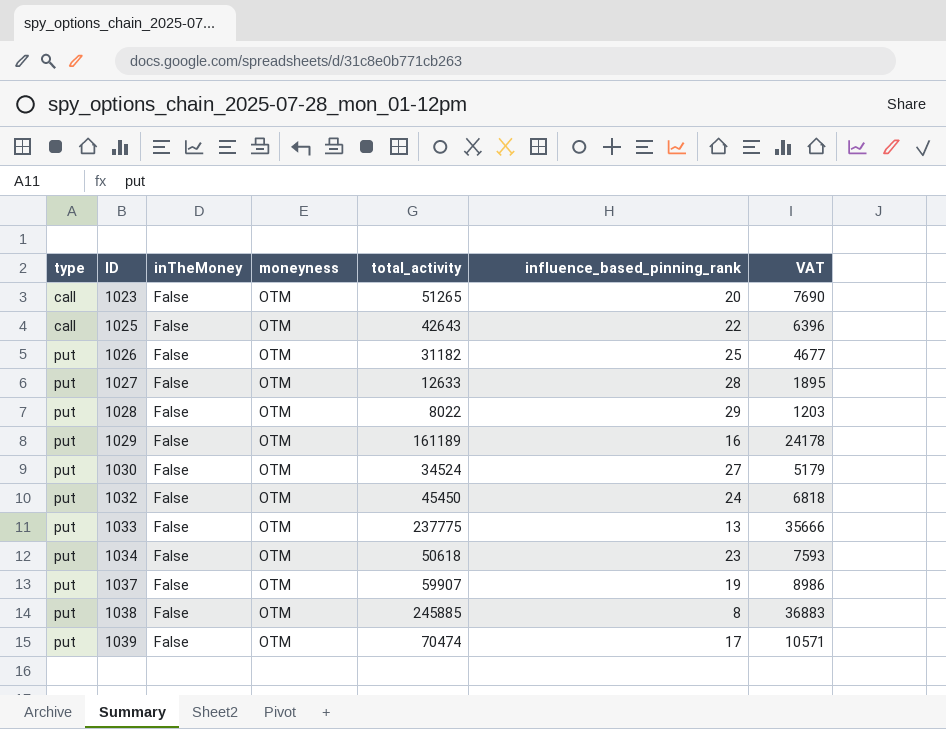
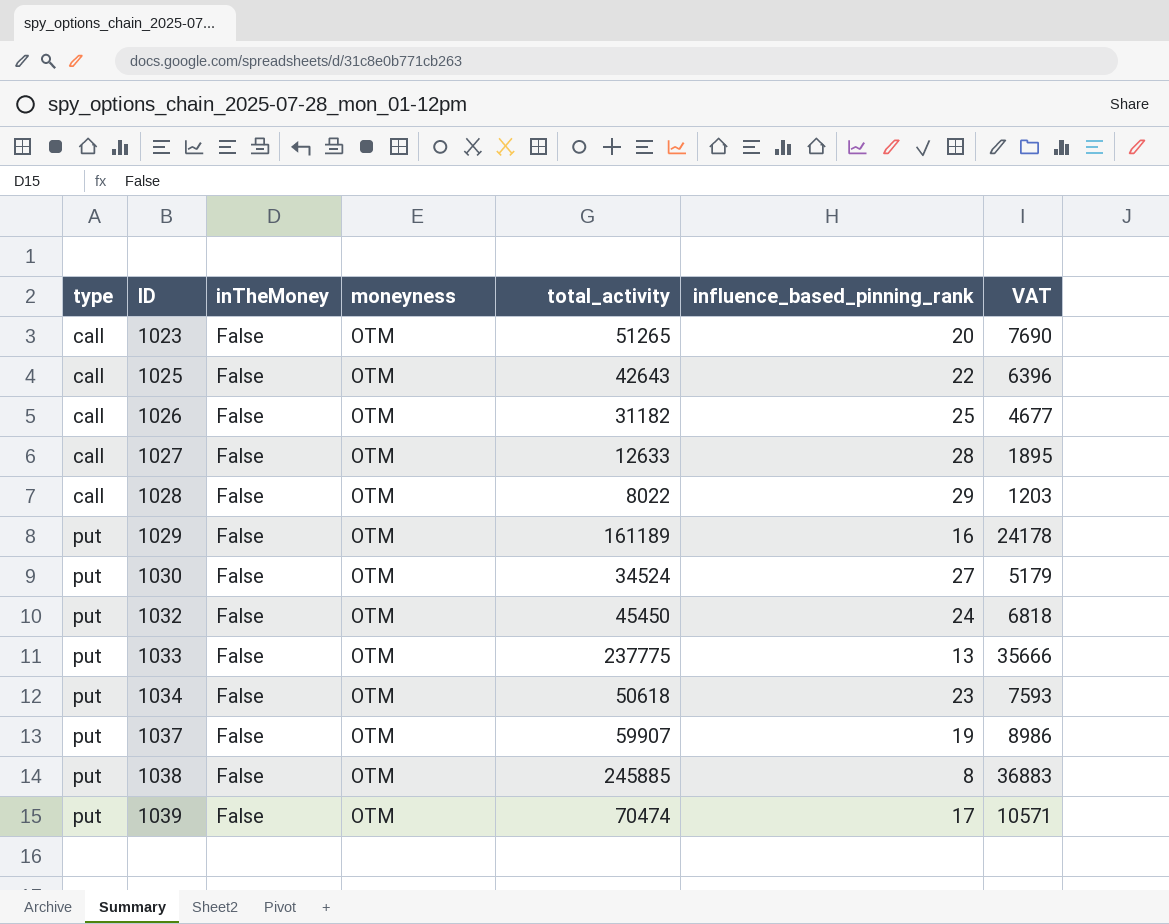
1026 | type: put -> call
1027 | type: put -> call
1028 | type: put -> call

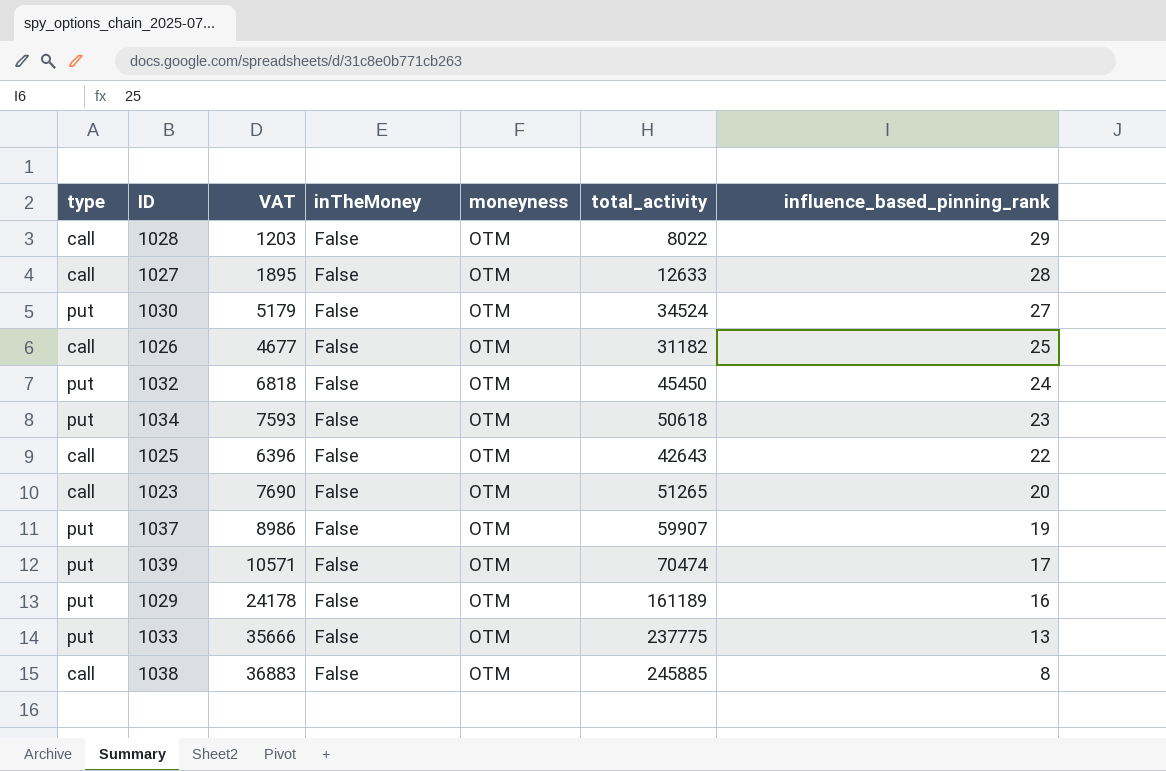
row order: type ascending -> influence_based_pinning_rank descending
column VAT | position: 7 -> 3
1038 | type: put -> call

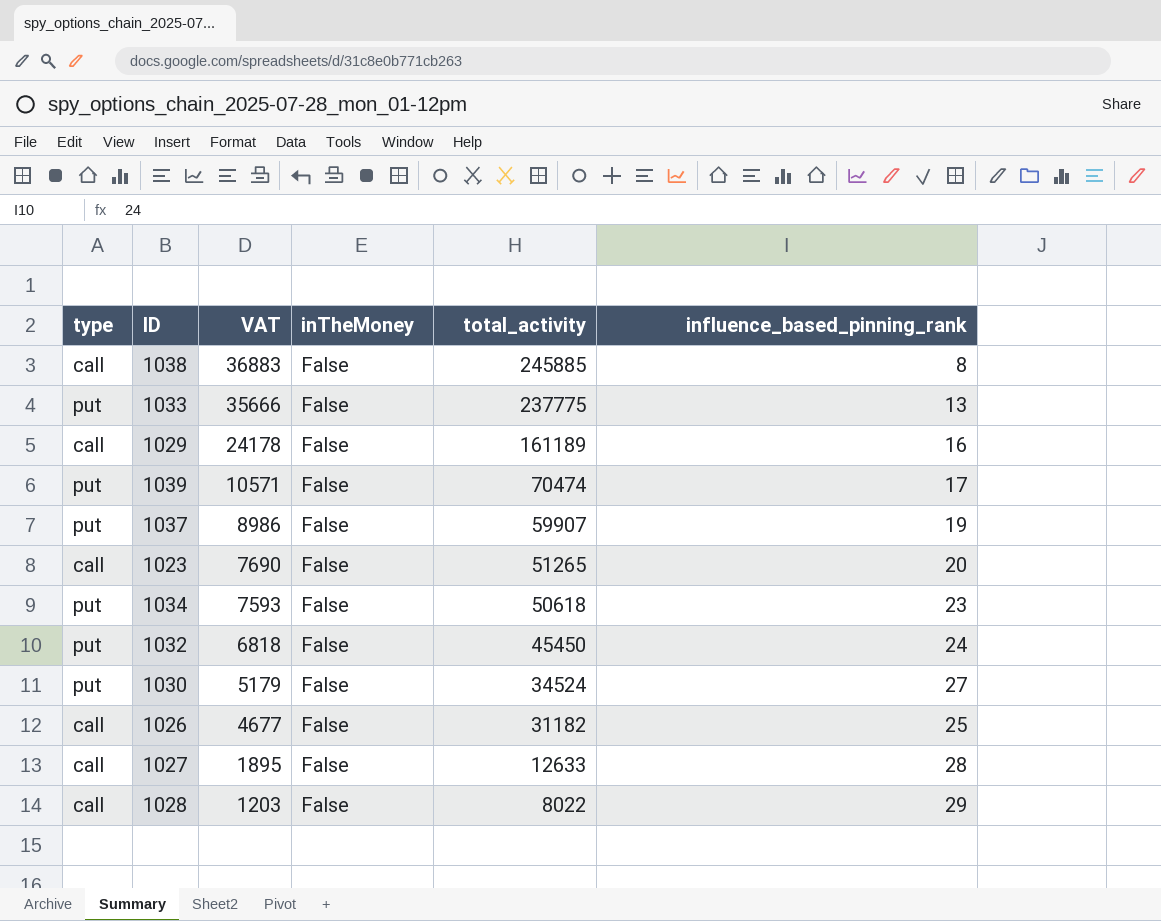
row order: influence_based_pinning_rank descending -> VAT descending
column moneyness | position: 5 -> none
row 1025: call | 6396 | False | OTM | 42643 | 22 -> none
1029 | type: put -> call

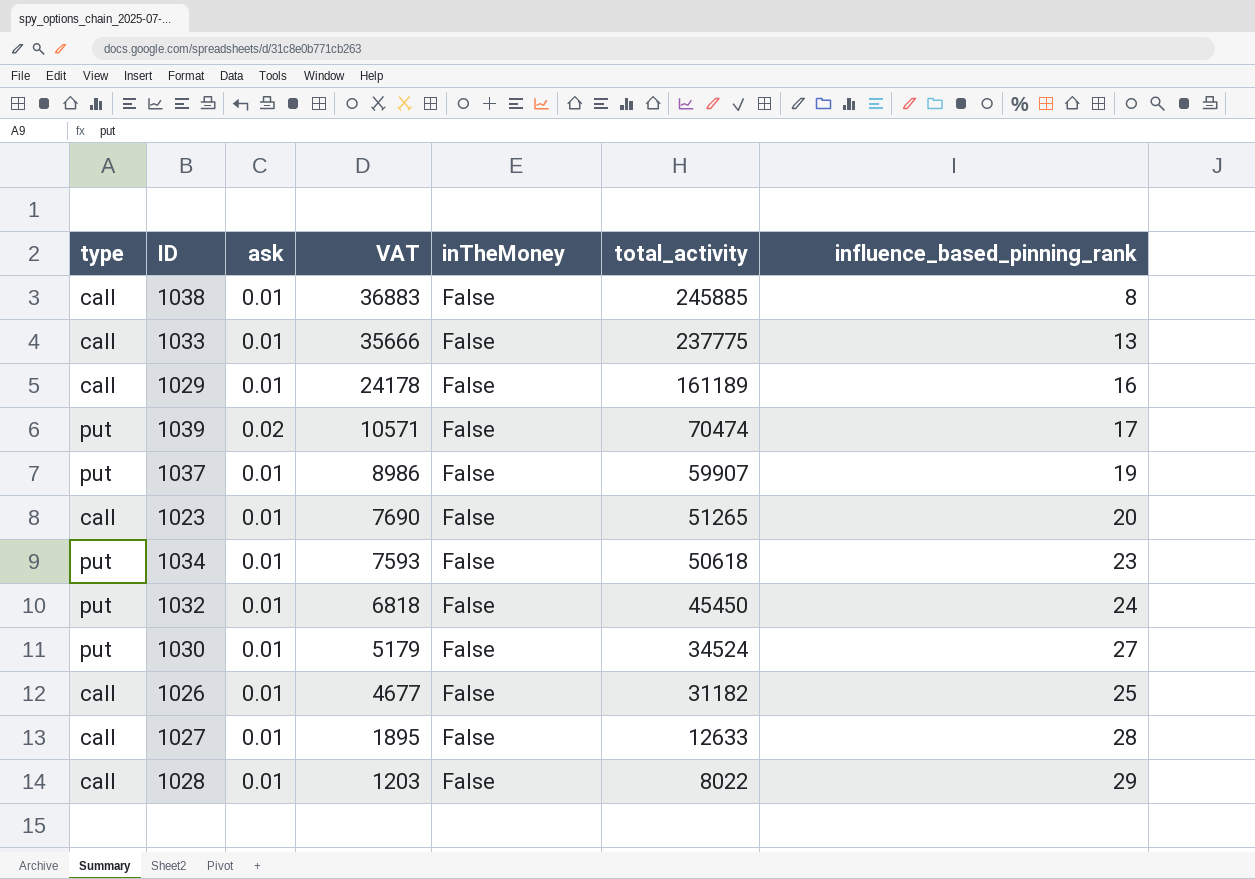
column ask | position: none -> 3
1033 | type: put -> call

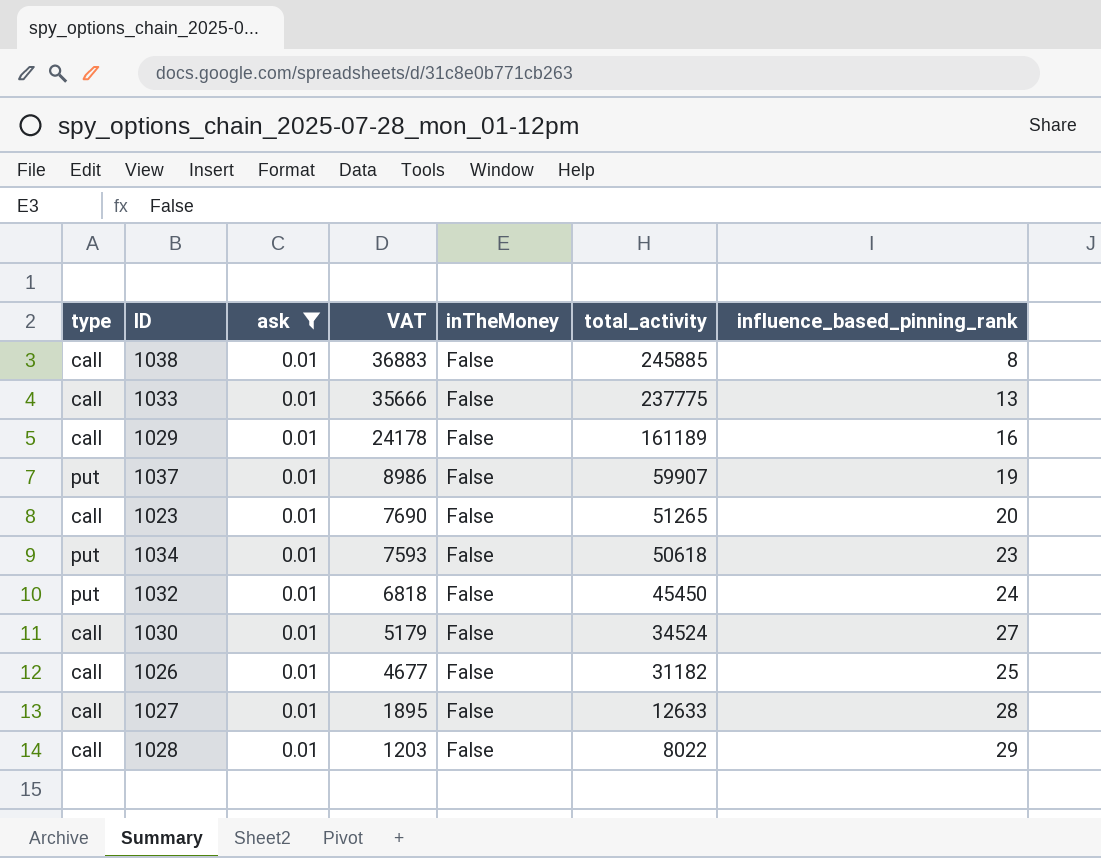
filter: none -> ask = 0.01
1030 | type: put -> call

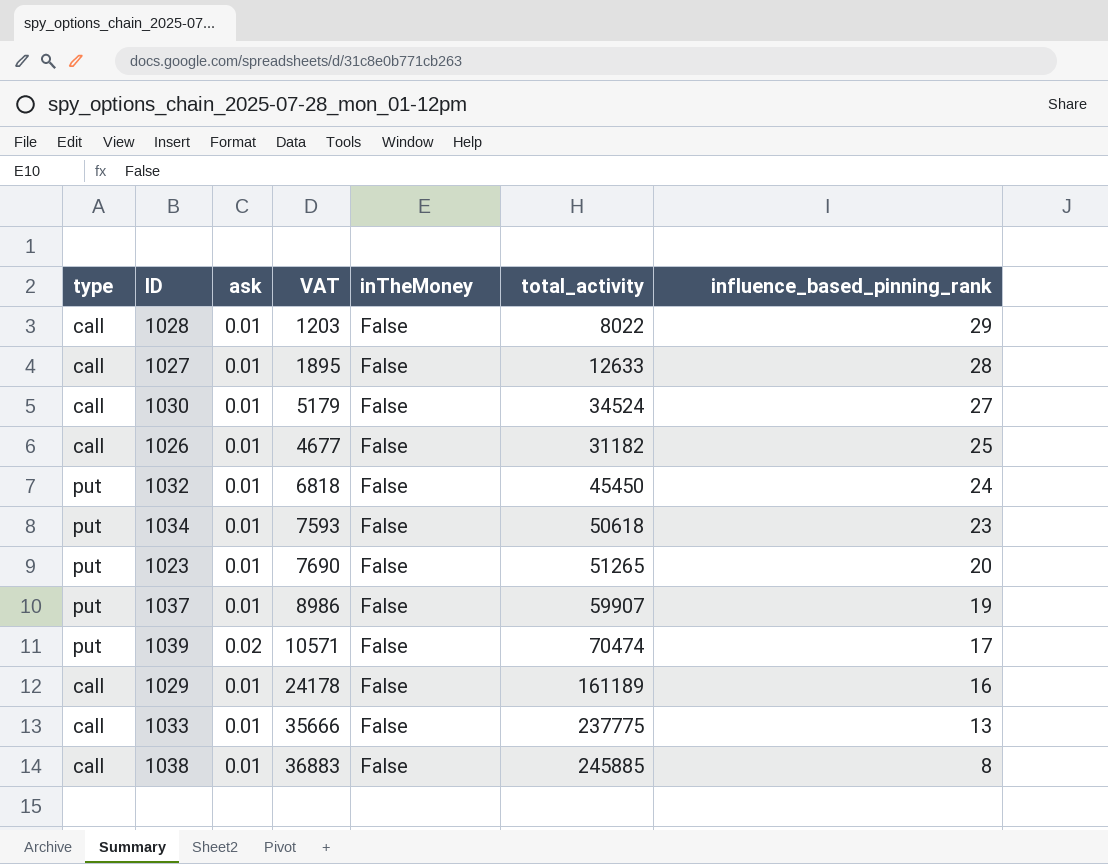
filter: ask = 0.01 -> none
row order: VAT descending -> influence_based_pinning_rank descending
1023 | type: call -> put

